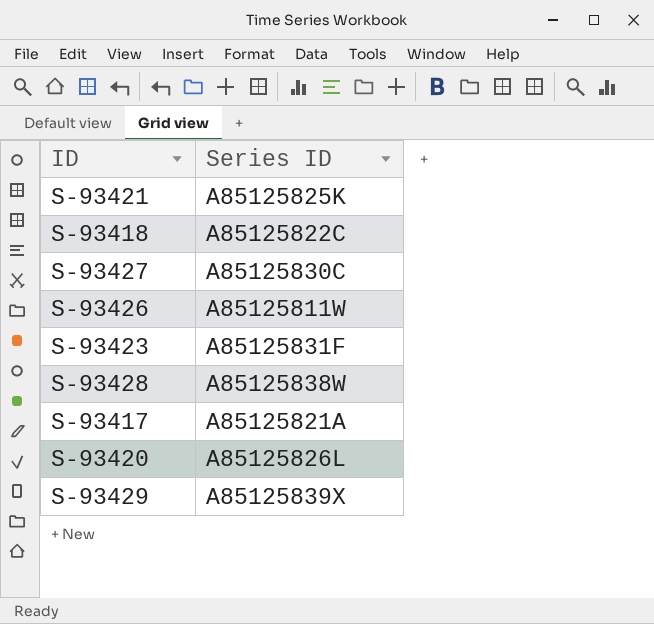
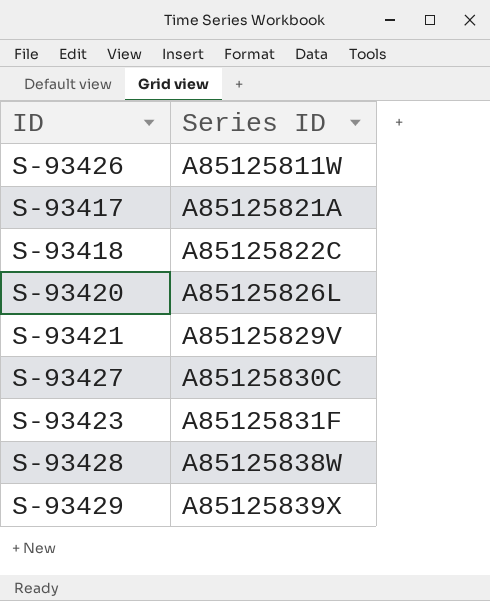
row order: none -> Series ID ascending
S-93421 | Series ID: A85125825K -> A85125829V

